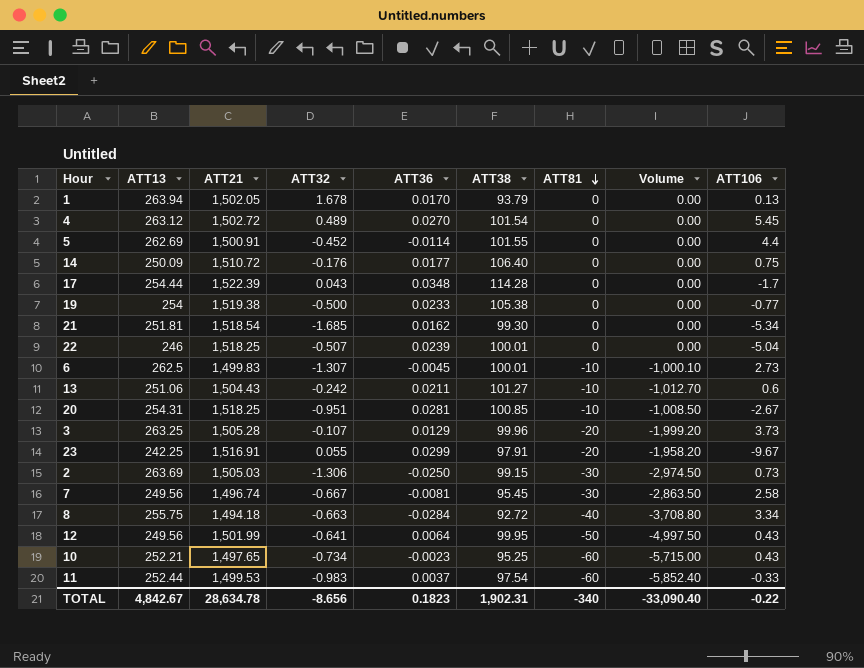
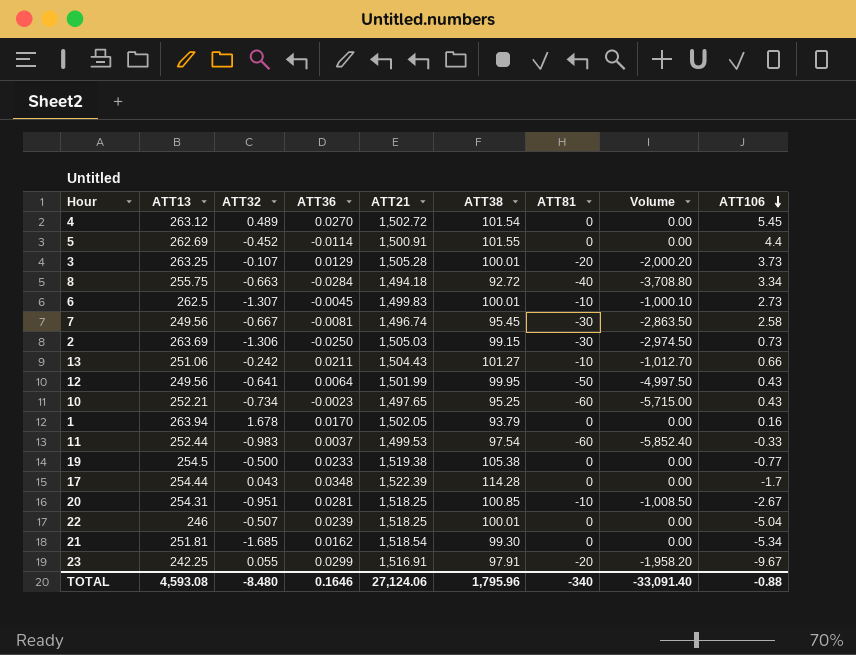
row order: ATT81 descending -> ATT106 descending
column ATT21 | position: 3 -> 5
row 14: 250.09 | 1,510.72 | -0.176 | 0.0177 | 106.40 | 0 | 0.00 | 0.75 -> none
3 | ATT38: 99.96 -> 100.01
3 | Volume: -1,999.20 -> -2,000.20
13 | ATT106: 0.6 -> 0.66
1 | ATT106: 0.13 -> 0.16
19 | ATT13: 254 -> 254.5
TOTAL | ATT13: 4,842.67 -> 4,593.08
TOTAL | ATT32: -8.656 -> -8.480
TOTAL | ATT36: 0.1823 -> 0.1646
TOTAL | ATT21: 28,634.78 -> 27,124.06
TOTAL | ATT38: 1,902.31 -> 1,795.96
TOTAL | Volume: -33,090.40 -> -33,091.40
TOTAL | ATT106: -0.22 -> -0.88

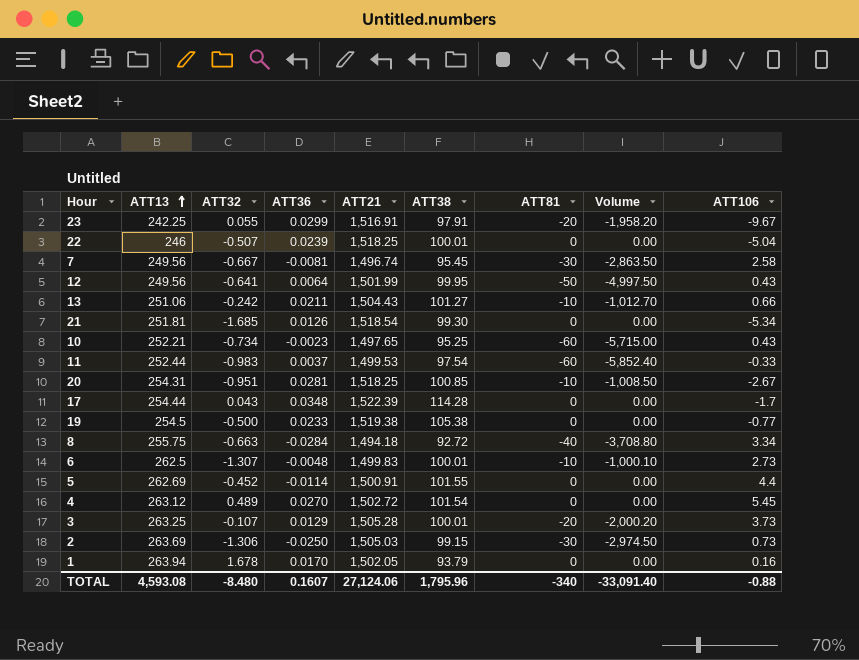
row order: ATT106 descending -> ATT13 ascending
21 | ATT36: 0.0162 -> 0.0126
6 | ATT36: -0.0045 -> -0.0048
TOTAL | ATT36: 0.1646 -> 0.1607

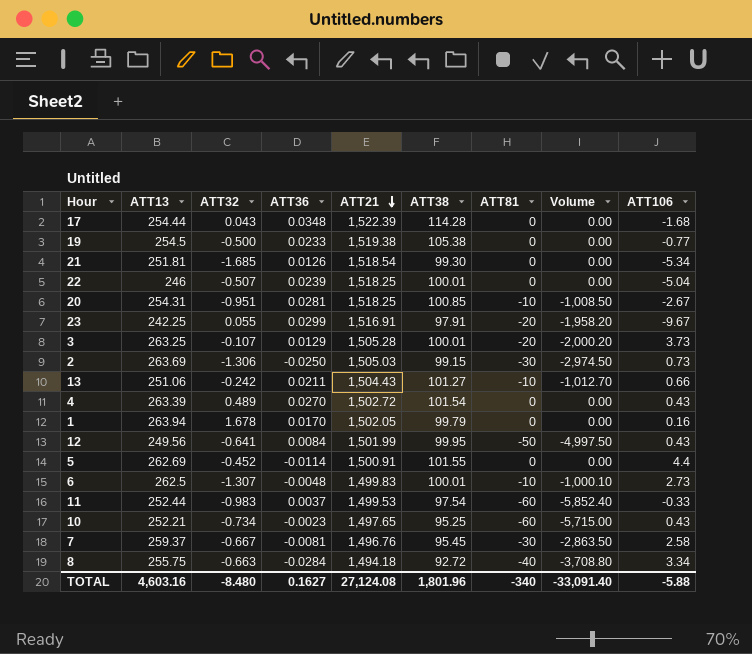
row order: ATT13 ascending -> ATT21 descending
17 | ATT106: -1.7 -> -1.68
4 | ATT13: 263.12 -> 263.39
4 | ATT106: 5.45 -> 0.43
1 | ATT38: 93.79 -> 99.79
12 | ATT36: 0.0064 -> 0.0084
7 | ATT13: 249.56 -> 259.37
7 | ATT21: 1,496.74 -> 1,496.76
TOTAL | ATT13: 4,593.08 -> 4,603.16
TOTAL | ATT36: 0.1607 -> 0.1627
TOTAL | ATT21: 27,124.06 -> 27,124.08
TOTAL | ATT38: 1,795.96 -> 1,801.96
TOTAL | ATT106: -0.88 -> -5.88

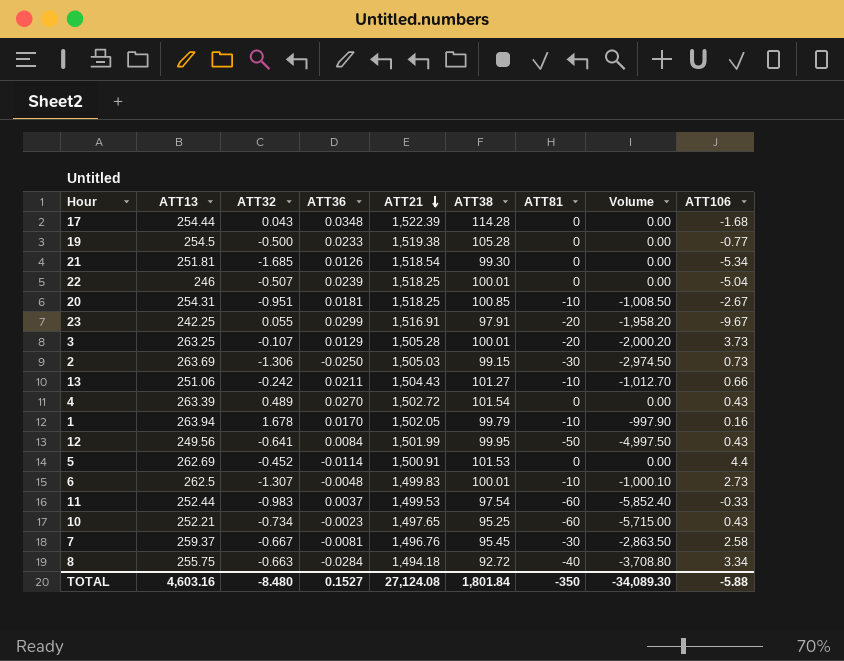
19 | ATT38: 105.38 -> 105.28
20 | ATT36: 0.0281 -> 0.0181
1 | ATT81: 0 -> -10
1 | Volume: 0.00 -> -997.90
5 | ATT38: 101.55 -> 101.53
TOTAL | ATT36: 0.1627 -> 0.1527
TOTAL | ATT38: 1,801.96 -> 1,801.84
TOTAL | ATT81: -340 -> -350
TOTAL | Volume: -33,091.40 -> -34,089.30

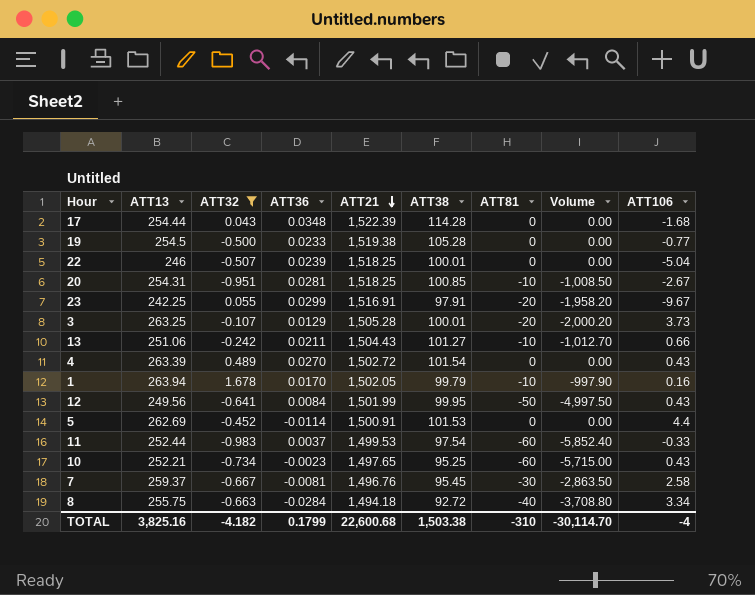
filter: none -> ATT32 >= -0.983
20 | ATT36: 0.0181 -> 0.0281
TOTAL | ATT13: 4,603.16 -> 3,825.16
TOTAL | ATT32: -8.480 -> -4.182
TOTAL | ATT36: 0.1527 -> 0.1799
TOTAL | ATT21: 27,124.08 -> 22,600.68
TOTAL | ATT38: 1,801.84 -> 1,503.38
TOTAL | ATT81: -350 -> -310
TOTAL | Volume: -34,089.30 -> -30,114.70
TOTAL | ATT106: -5.88 -> -4

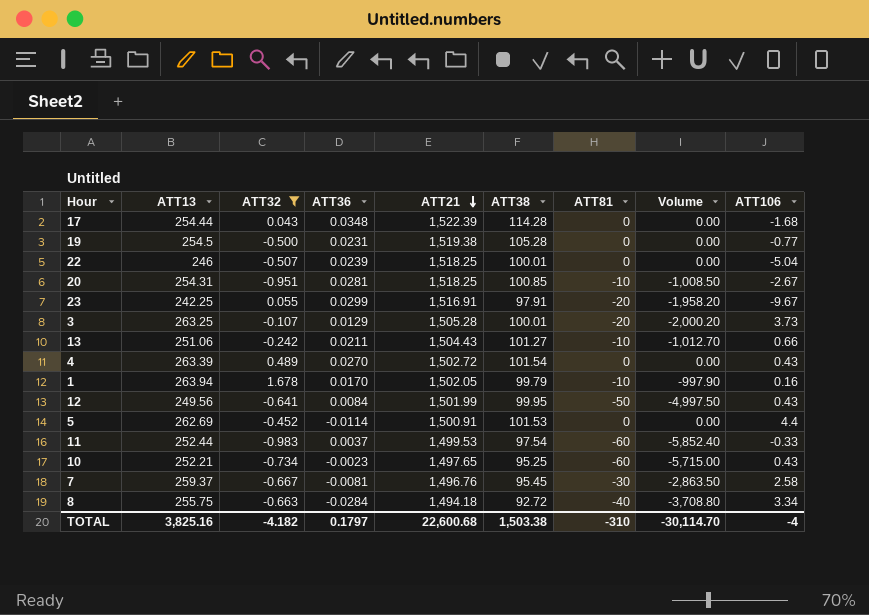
19 | ATT36: 0.0233 -> 0.0231
TOTAL | ATT36: 0.1799 -> 0.1797

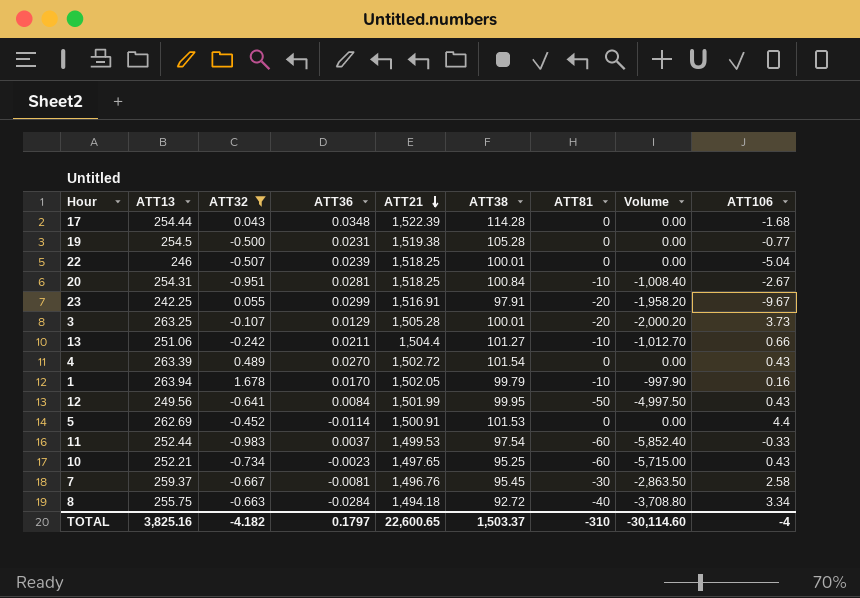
20 | ATT38: 100.85 -> 100.84
20 | Volume: -1,008.50 -> -1,008.40
13 | ATT21: 1,504.43 -> 1,504.4
TOTAL | ATT21: 22,600.68 -> 22,600.65
TOTAL | ATT38: 1,503.38 -> 1,503.37
TOTAL | Volume: -30,114.70 -> -30,114.60

